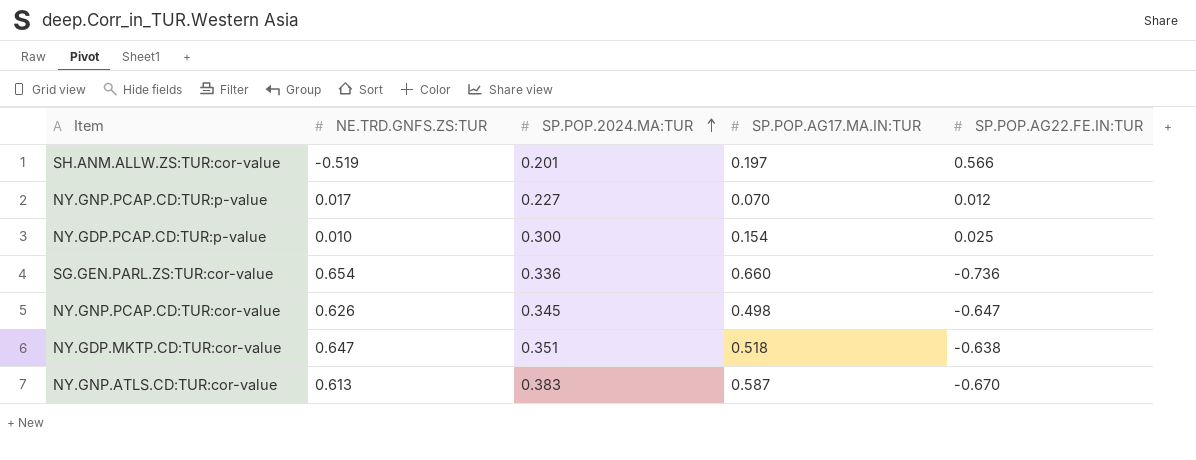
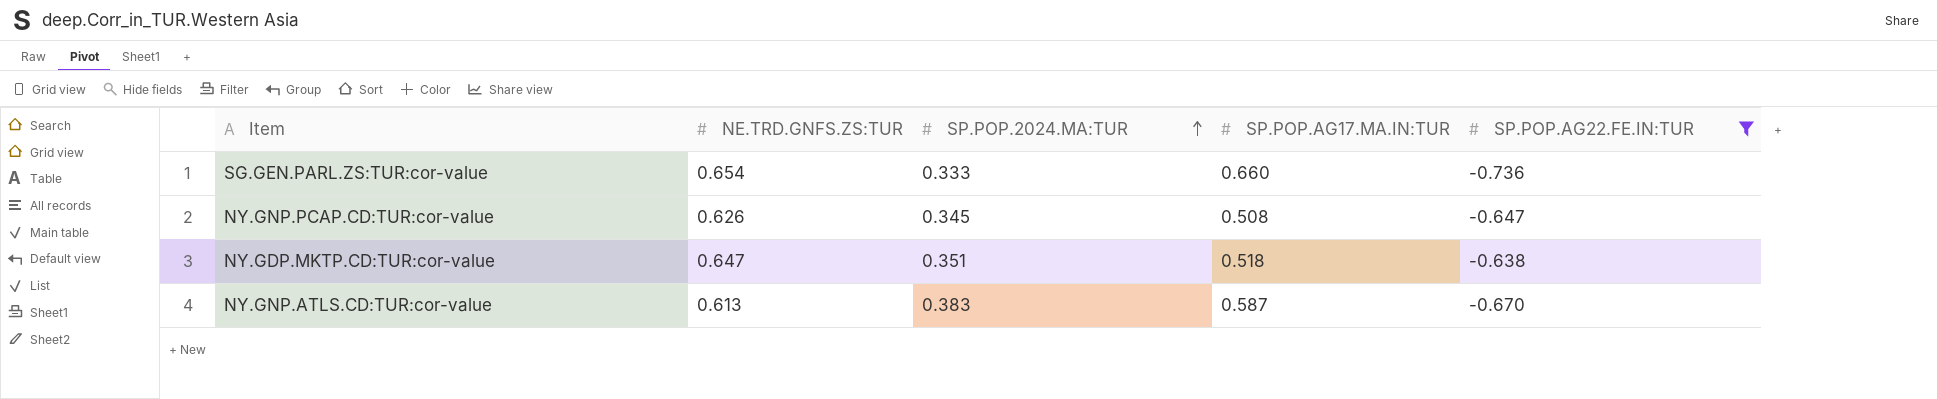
filter: none -> SP.POP.AG22.FE.IN:TUR <= -0.638
SG.GEN.PARL.ZS:TUR:cor-value | SP.POP.2024.MA:TUR: 0.336 -> 0.333
NY.GNP.PCAP.CD:TUR:cor-value | SP.POP.AG17.MA.IN:TUR: 0.498 -> 0.508

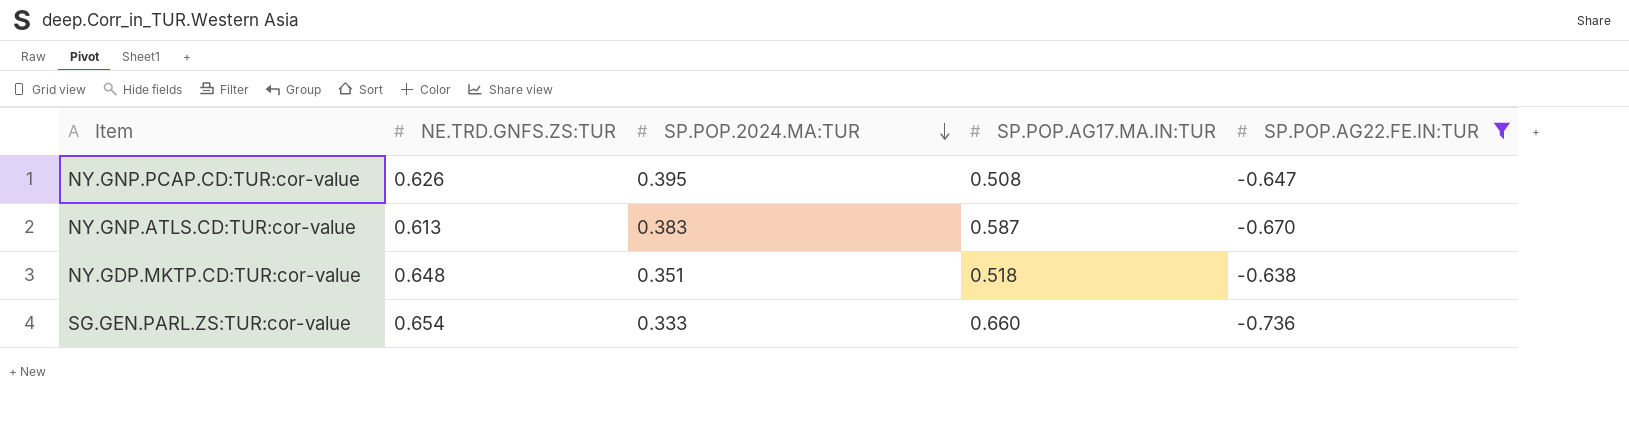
row order: SP.POP.2024.MA:TUR ascending -> SP.POP.2024.MA:TUR descending
NY.GNP.PCAP.CD:TUR:cor-value | SP.POP.2024.MA:TUR: 0.345 -> 0.395
NY.GDP.MKTP.CD:TUR:cor-value | NE.TRD.GNFS.ZS:TUR: 0.647 -> 0.648

